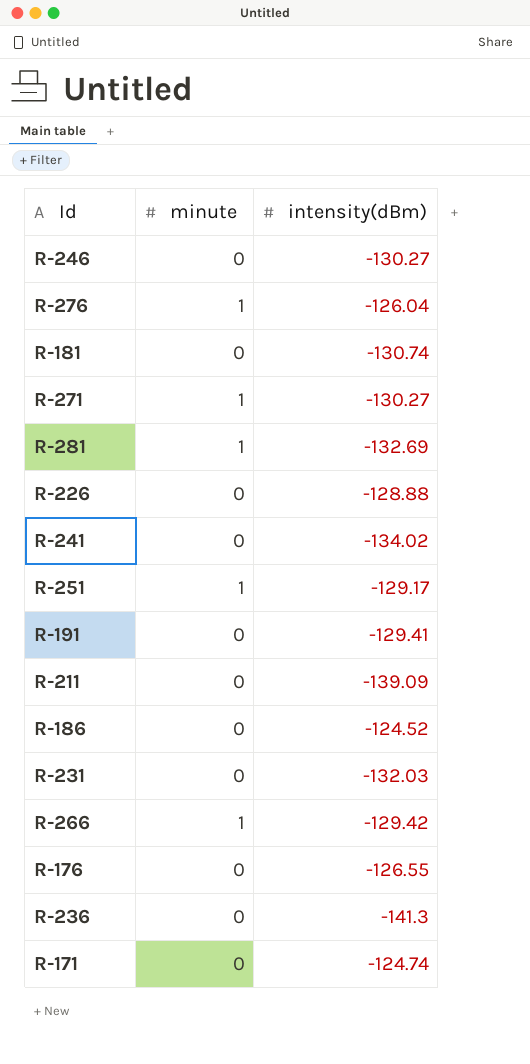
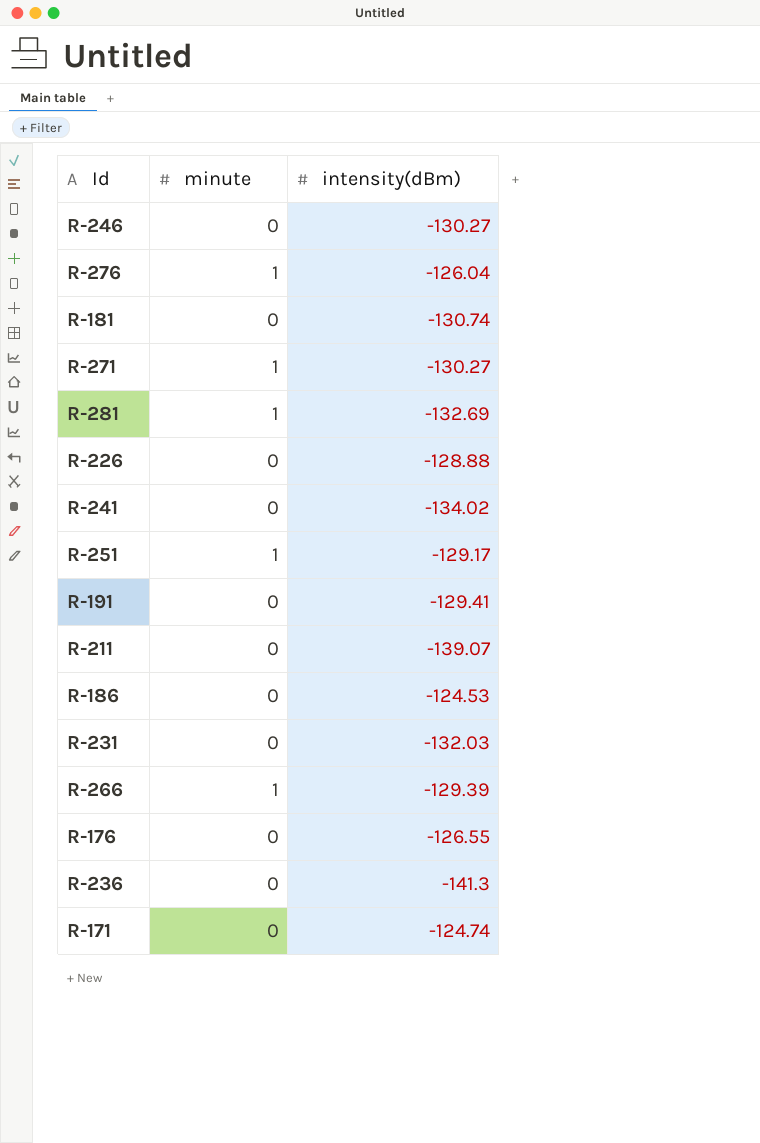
R-211 | intensity(dBm): -139.09 -> -139.07
R-186 | intensity(dBm): -124.52 -> -124.53
R-266 | intensity(dBm): -129.42 -> -129.39

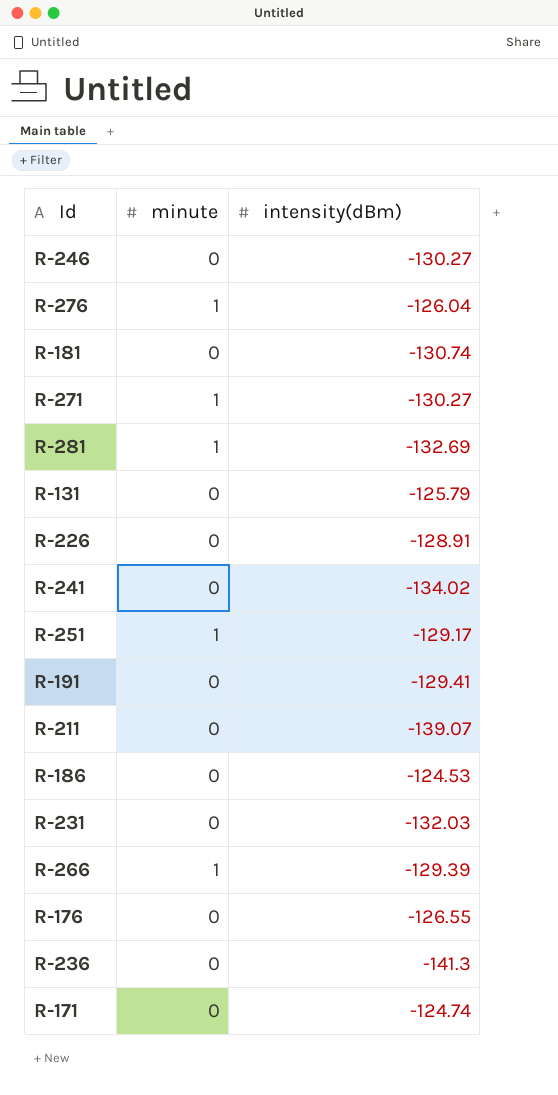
row R-131: none -> 0 | -125.79
R-226 | intensity(dBm): -128.88 -> -128.91

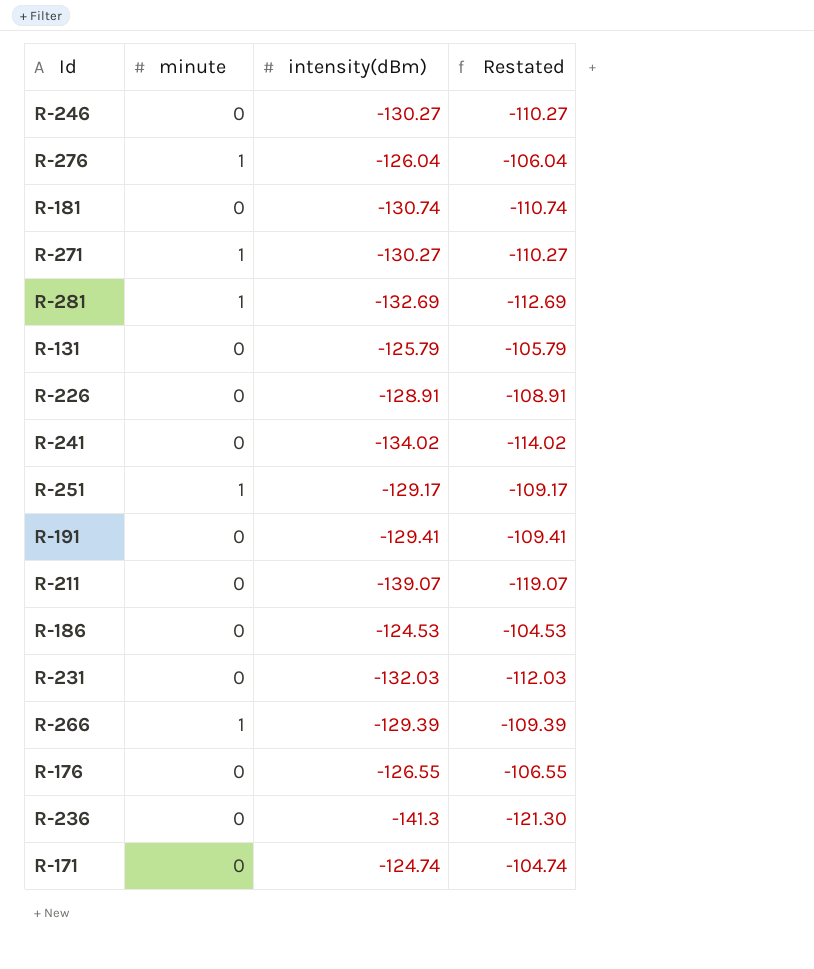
column Restated | formula: none -> [intensity(dBm)] + 20

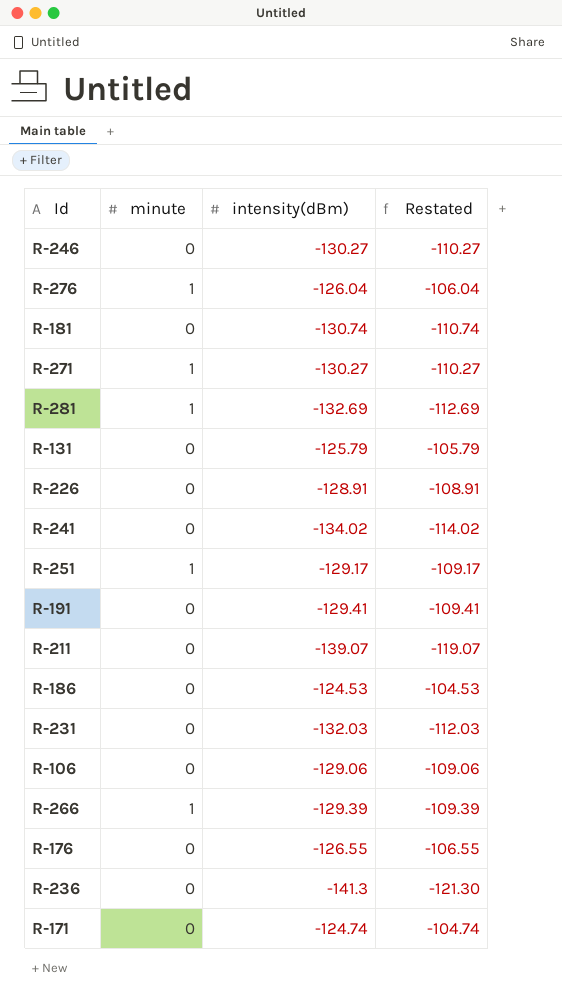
row R-106: none -> 0 | -129.06 | -109.06

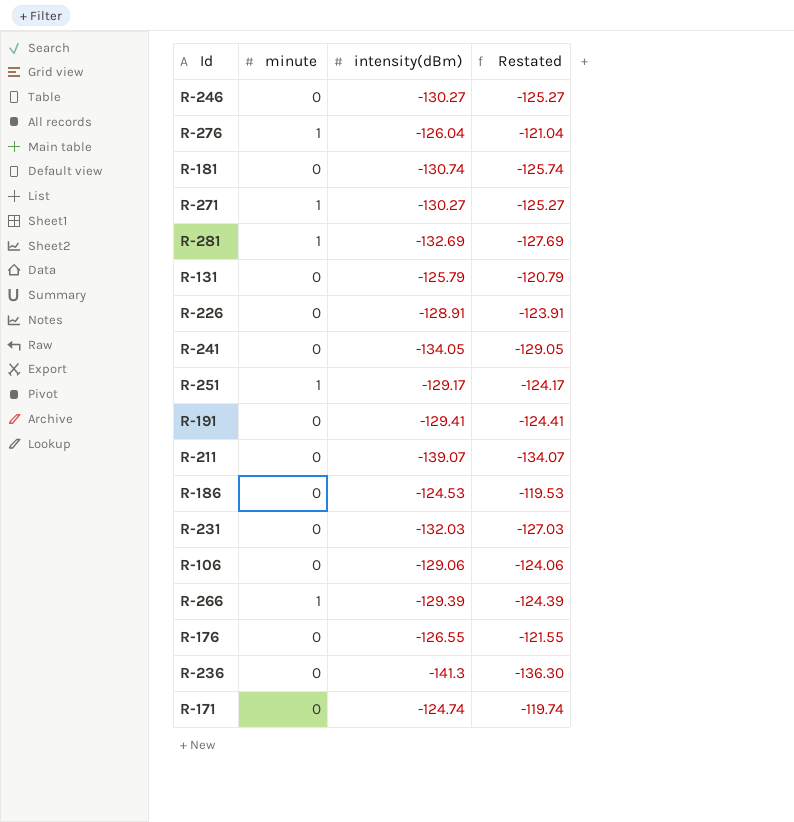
column Restated | formula: [intensity(dBm)] + 20 -> [intensity(dBm)] + 5
R-241 | intensity(dBm): -134.02 -> -134.05

